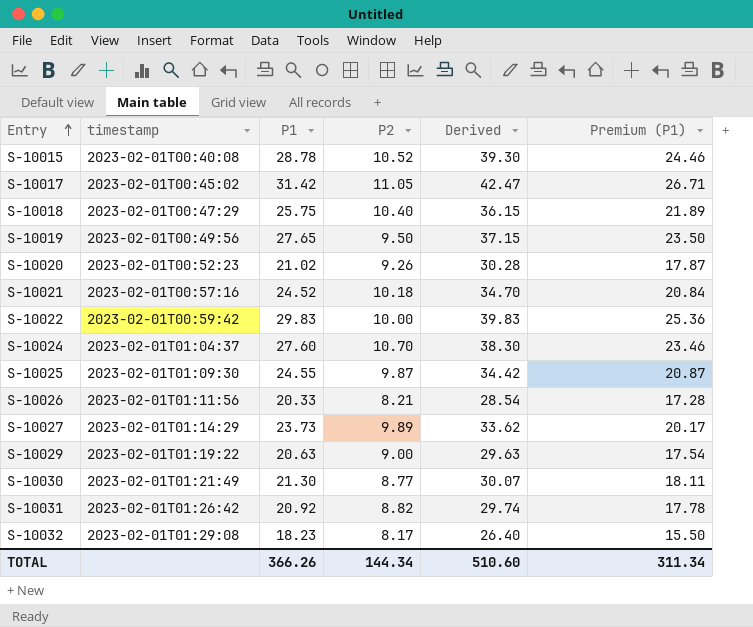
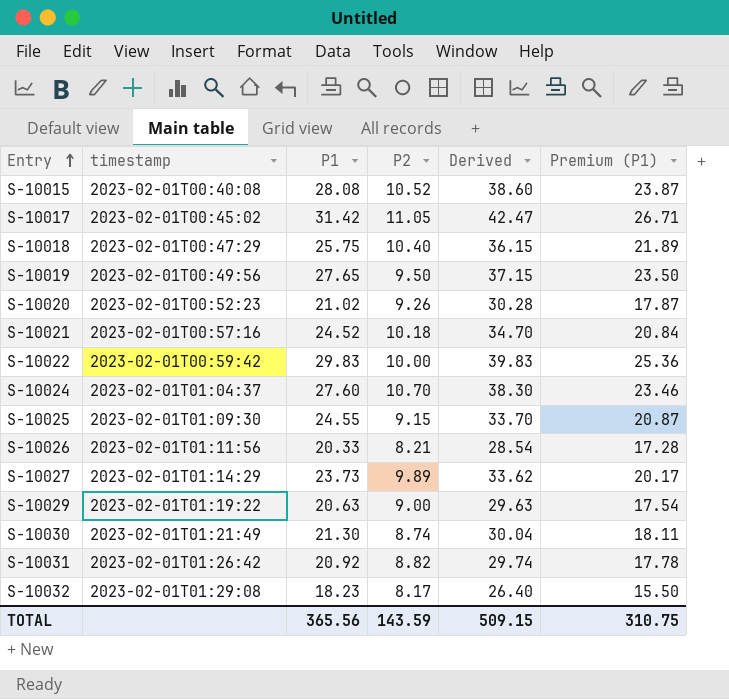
S-10015 | P1: 28.78 -> 28.08
S-10015 | Derived: 39.30 -> 38.60
S-10015 | Premium (P1): 24.46 -> 23.87
S-10025 | P2: 9.87 -> 9.15
S-10025 | Derived: 34.42 -> 33.70
S-10030 | P2: 8.77 -> 8.74
S-10030 | Derived: 30.07 -> 30.04
TOTAL | P1: 366.26 -> 365.56
TOTAL | P2: 144.34 -> 143.59
TOTAL | Derived: 510.60 -> 509.15
TOTAL | Premium (P1): 311.34 -> 310.75

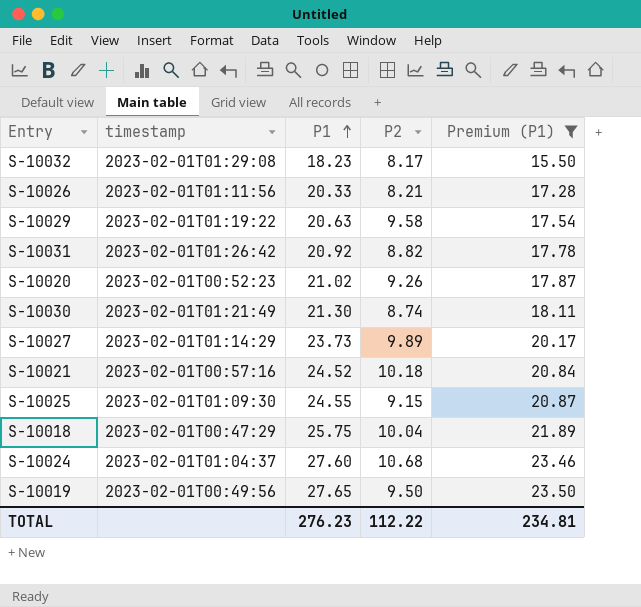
filter: none -> Premium (P1) <= 23.50
row order: Entry ascending -> P1 ascending
column Derived | formula: [P1] + [P2] -> none
S-10029 | P2: 9.00 -> 9.58
S-10018 | P2: 10.40 -> 10.04
S-10024 | P2: 10.70 -> 10.68
TOTAL | P1: 365.56 -> 276.23
TOTAL | P2: 143.59 -> 112.22
TOTAL | Premium (P1): 310.75 -> 234.81

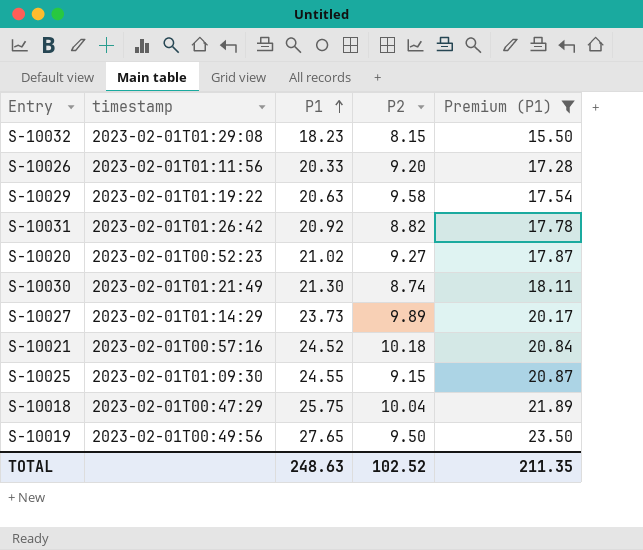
row S-10024: 2023-02-01T01:04:37 | 27.60 | 10.68 | 23.46 -> none
S-10032 | P2: 8.17 -> 8.15
S-10026 | P2: 8.21 -> 9.20
S-10020 | P2: 9.26 -> 9.27
TOTAL | P1: 276.23 -> 248.63
TOTAL | P2: 112.22 -> 102.52
TOTAL | Premium (P1): 234.81 -> 211.35

